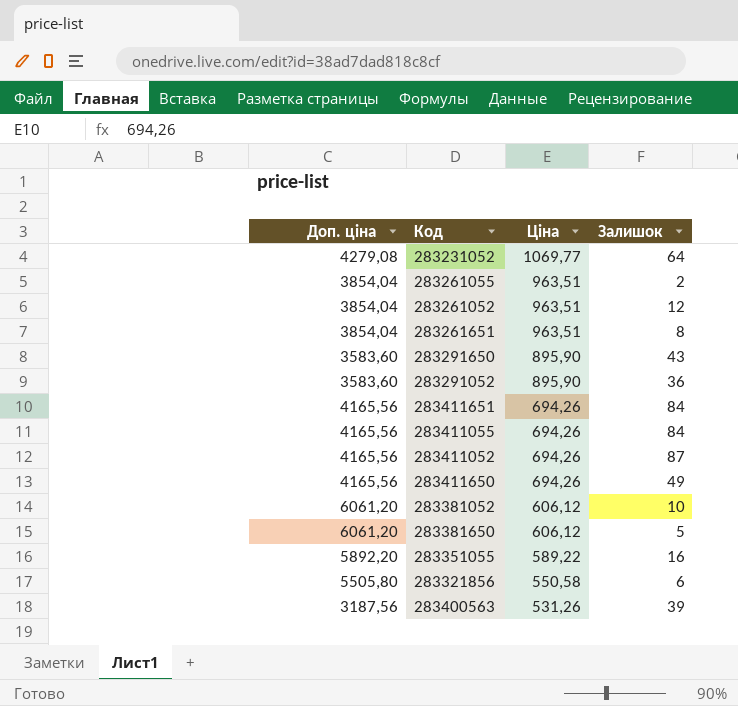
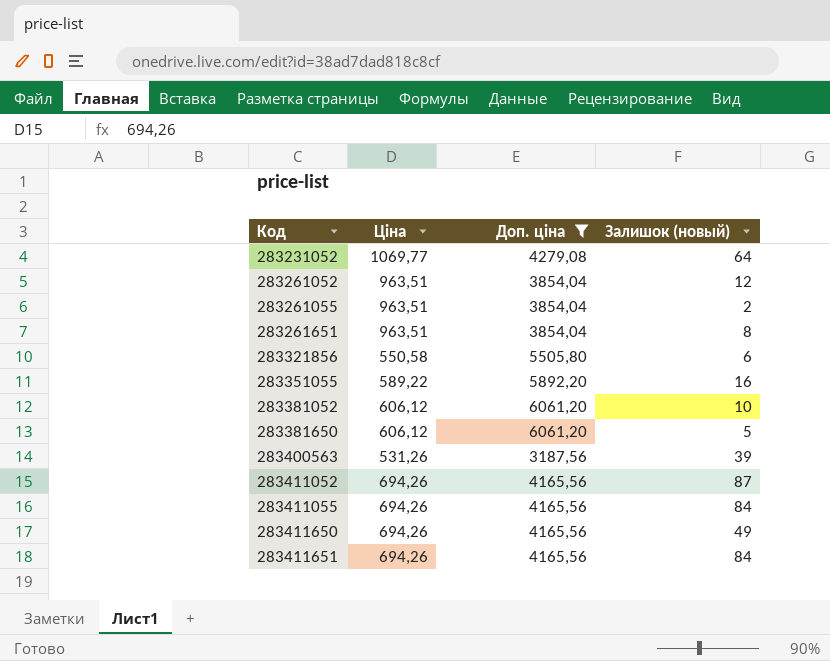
filter: none -> Доп. ціна != 3583,60
row order: Ціна descending -> Код ascending
column Доп. ціна | position: 1 -> 3
column name: Залишок -> Залишок (новый)

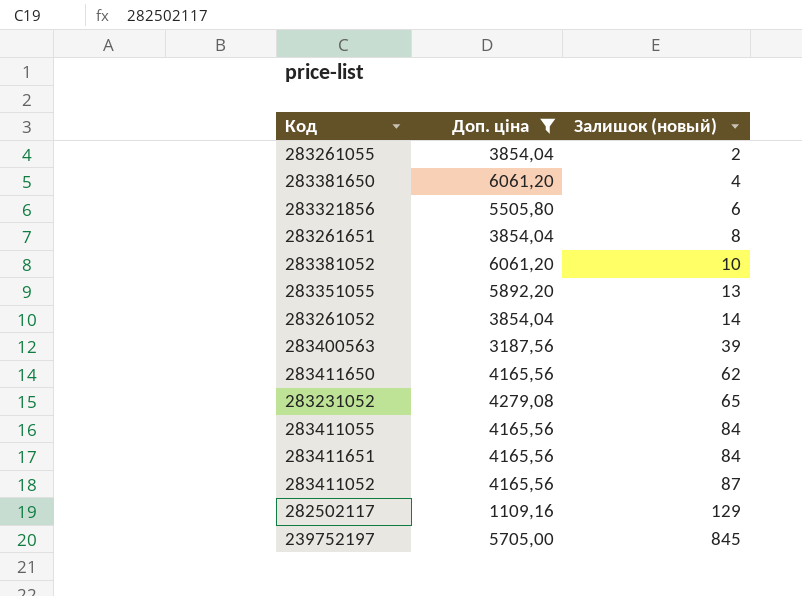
row order: Код ascending -> Залишок (новый) ascending
column Ціна | position: 2 -> none
283381650 | Залишок (новый): 5 -> 4
283351055 | Залишок (новый): 16 -> 13
283261052 | Залишок (новый): 12 -> 14
283411650 | Залишок (новый): 49 -> 62
283231052 | Залишок (новый): 64 -> 65
row 282502117: none -> 1109,16 | 129
row 239752197: none -> 5705,00 | 845

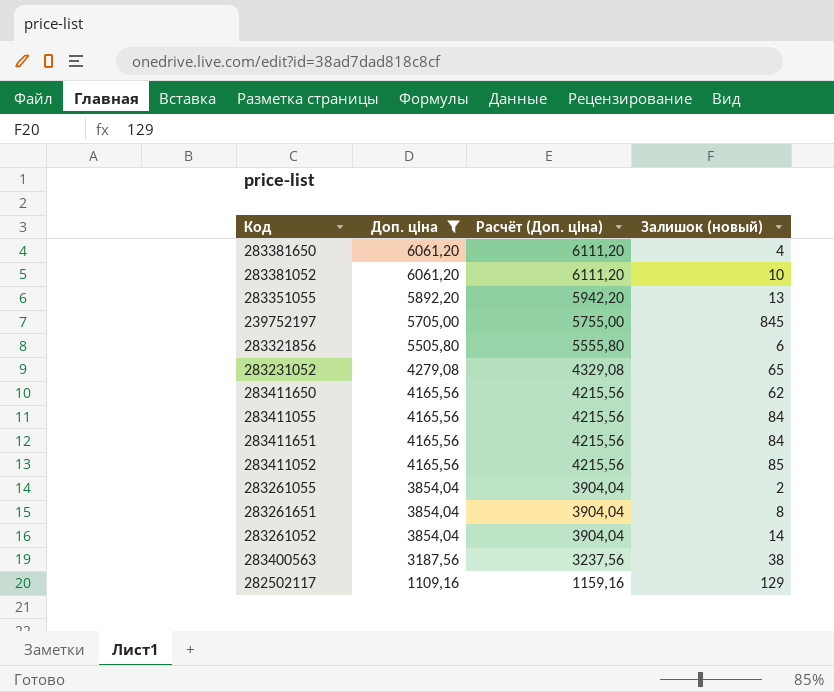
row order: Залишок (новый) ascending -> Доп. ціна descending
column Расчёт (Доп. ціна) | formula: none -> [Доп. ціна] + 50
283411052 | Залишок (новый): 87 -> 85
283400563 | Залишок (новый): 39 -> 38

